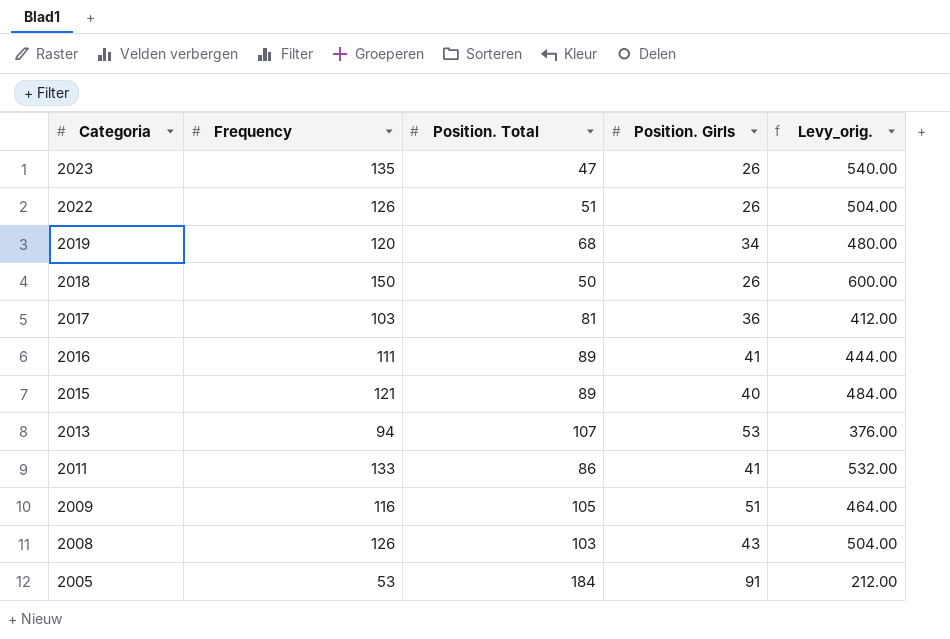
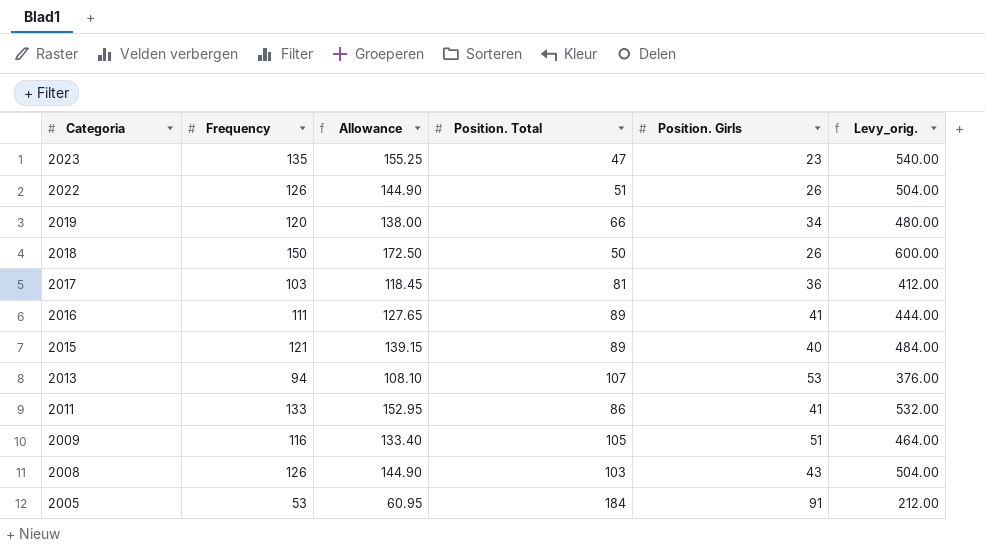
column Allowance | formula: none -> [Frequency] * 1.15
2023 | Position. Girls: 26 -> 23
2019 | Position. Total: 68 -> 66

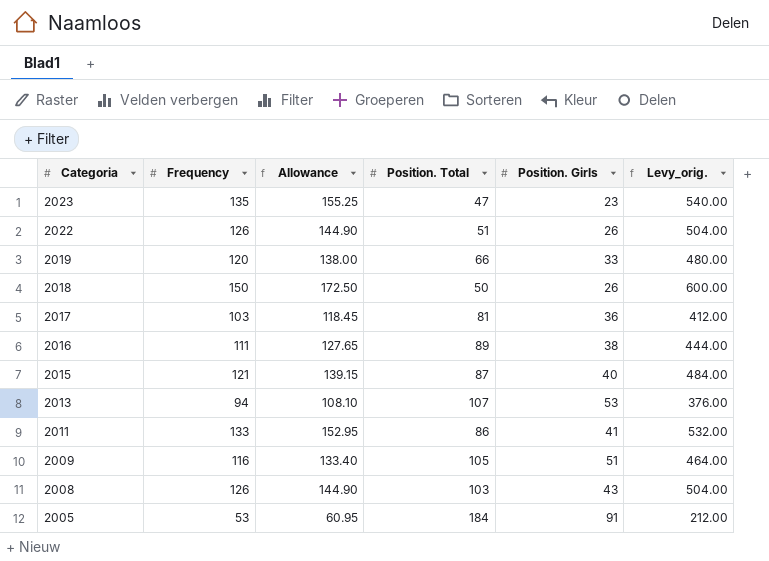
2019 | Position. Girls: 34 -> 33
2016 | Position. Girls: 41 -> 38
2015 | Position. Total: 89 -> 87

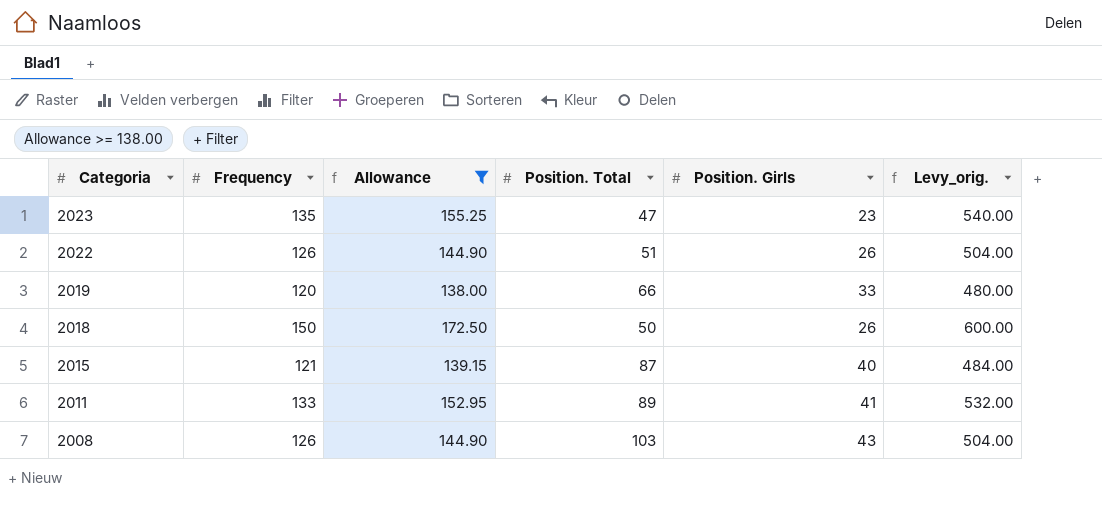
filter: none -> Allowance >= 138.00
2011 | Position. Total: 86 -> 89

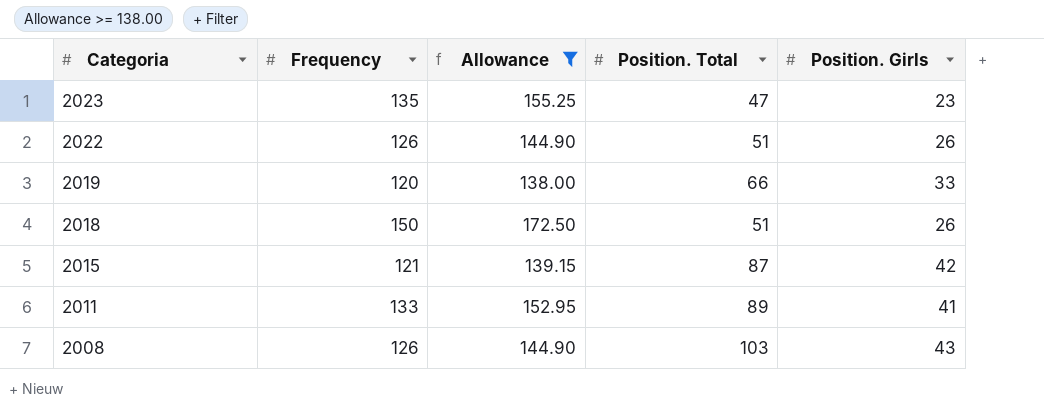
column Levy_orig. | formula: [Frequency] * 4 -> none
2018 | Position. Total: 50 -> 51
2015 | Position. Girls: 40 -> 42

